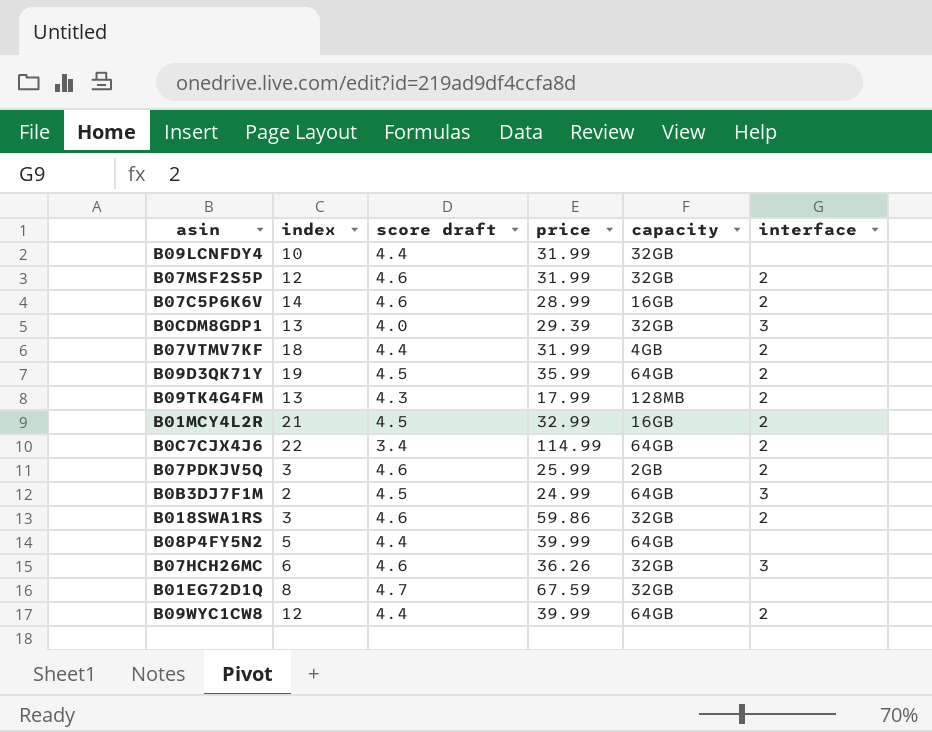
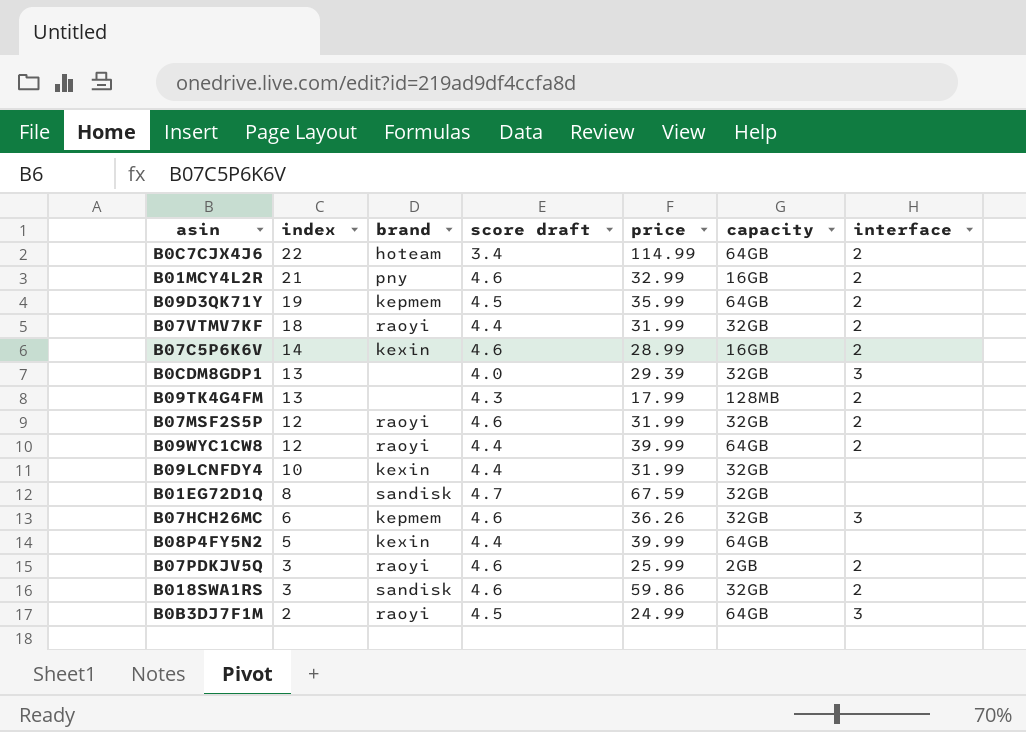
row order: none -> index descending
column brand | position: none -> 3
B01MCY4L2R | score draft: 4.5 -> 4.6
B07VTMV7KF | capacity: 4GB -> 32GB

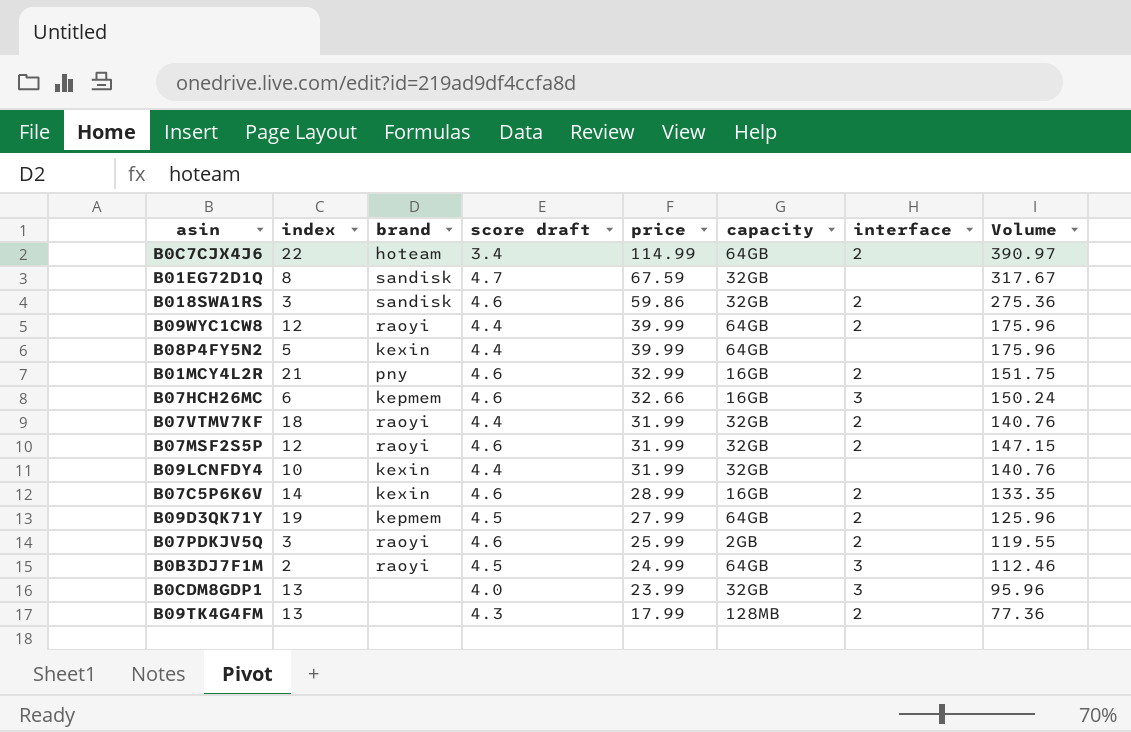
row order: index descending -> price descending
column Volume | formula: none -> [score draft] * [price]
B07HCH26MC | price: 36.26 -> 32.66
B07HCH26MC | capacity: 32GB -> 16GB
B09D3QK71Y | price: 35.99 -> 27.99
B0CDM8GDP1 | price: 29.39 -> 23.99

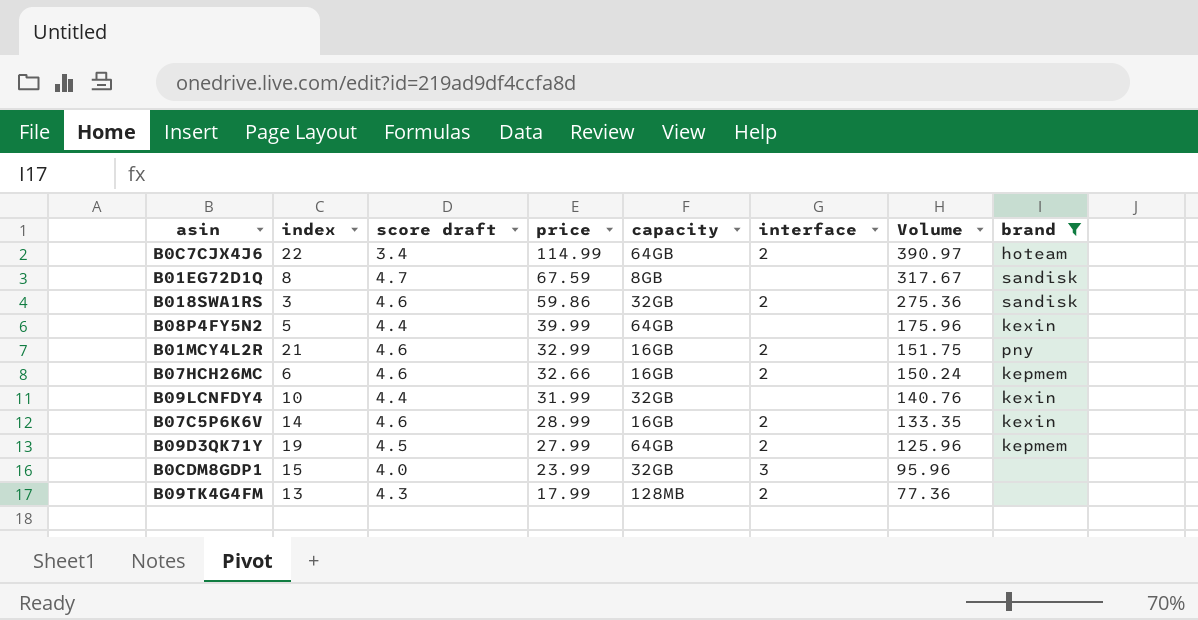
filter: none -> brand != raoyi
column brand | position: 3 -> 8
B01EG72D1Q | capacity: 32GB -> 8GB
B07HCH26MC | interface: 3 -> 2
B0CDM8GDP1 | index: 13 -> 15

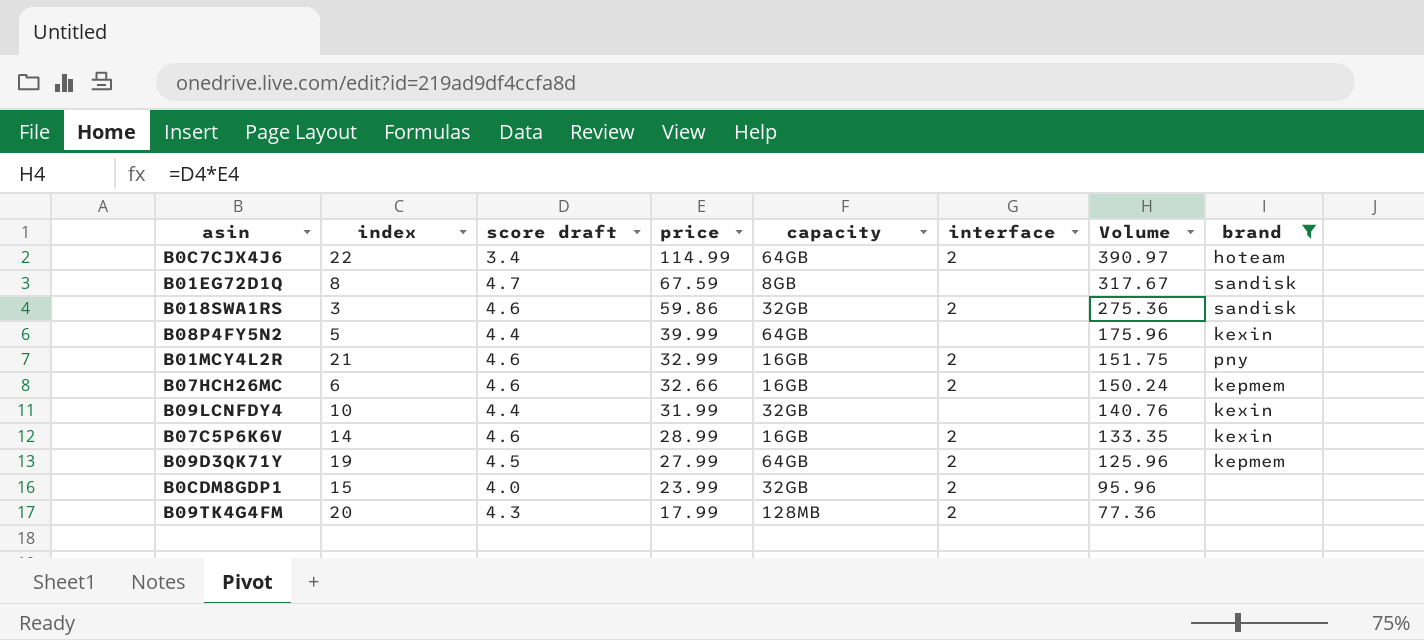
B0CDM8GDP1 | interface: 3 -> 2
B09TK4G4FM | index: 13 -> 20

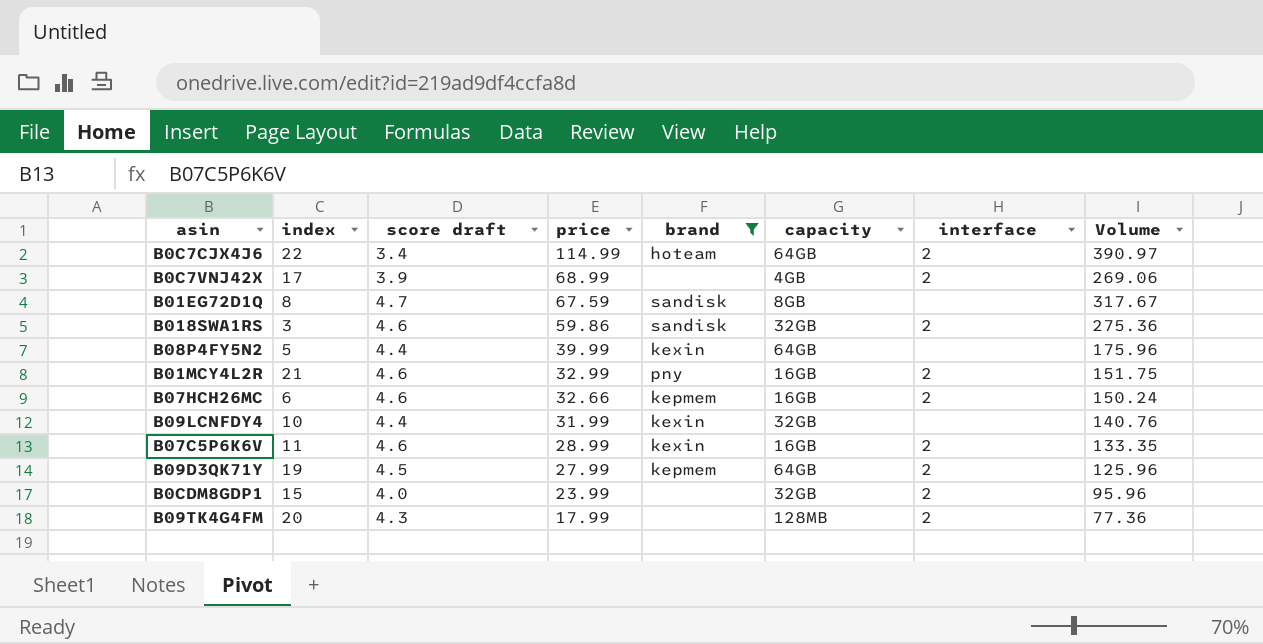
column brand | position: 8 -> 5
row B0C7VNJ42X: none -> 17 | 3.9 | 68.99 | none | 4GB | 2 | 269.06
B07C5P6K6V | index: 14 -> 11

